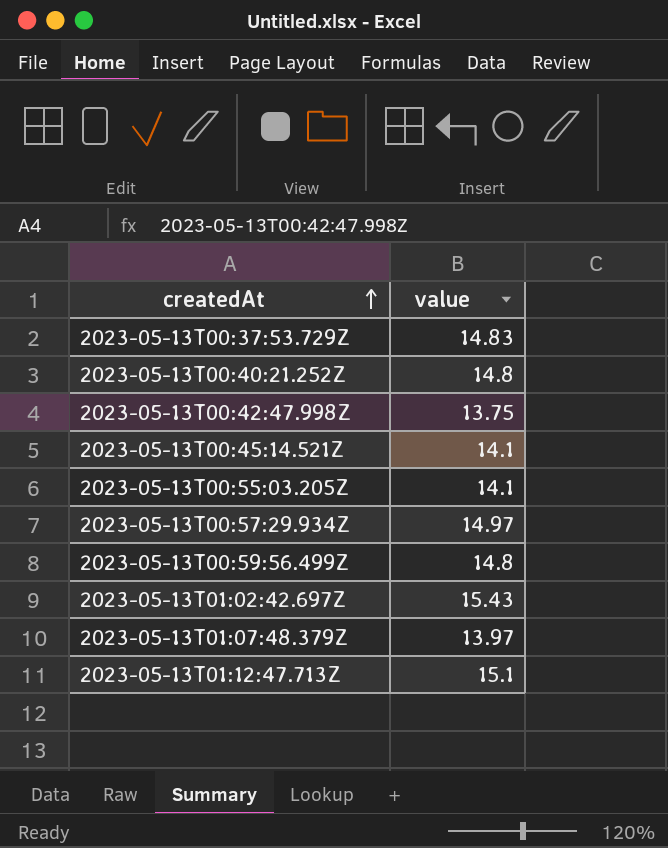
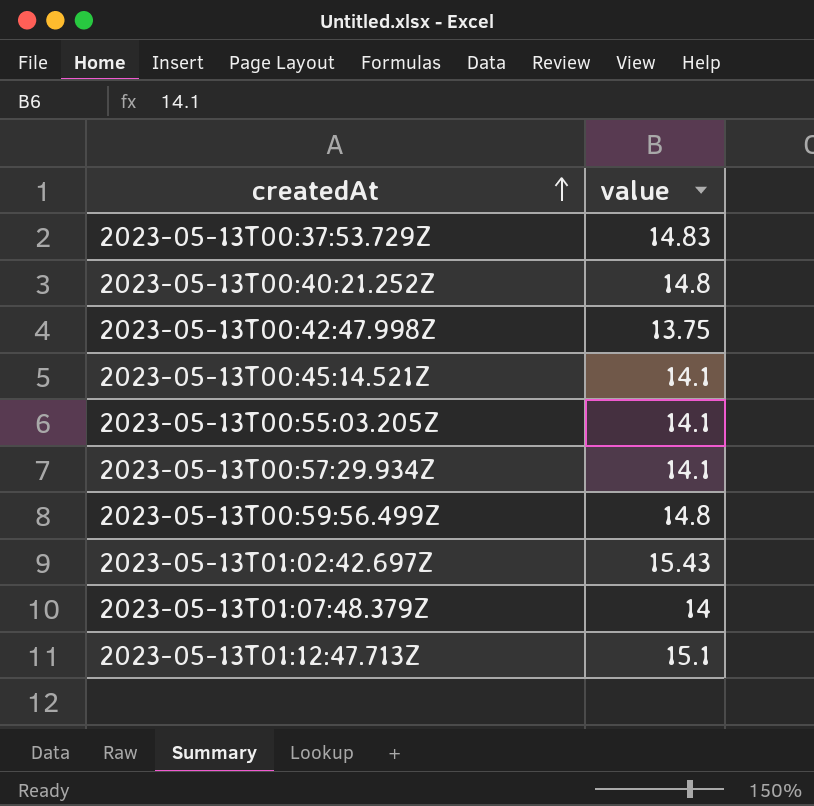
2023-05-13T00:57:29.934Z | value: 14.97 -> 14.1
2023-05-13T01:07:48.379Z | value: 13.97 -> 14

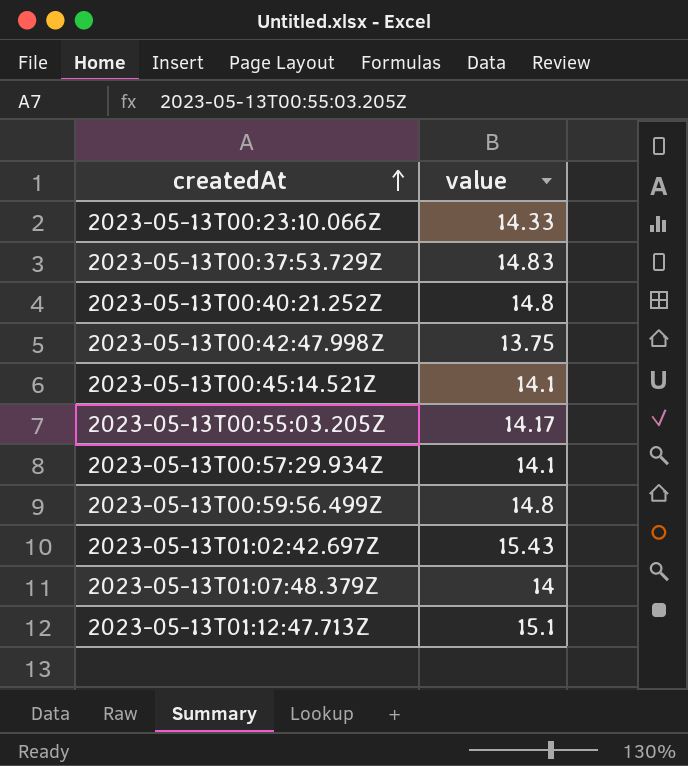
row 2023-05-13T00:23:10.066Z: none -> 14.33
2023-05-13T00:55:03.205Z | value: 14.1 -> 14.17

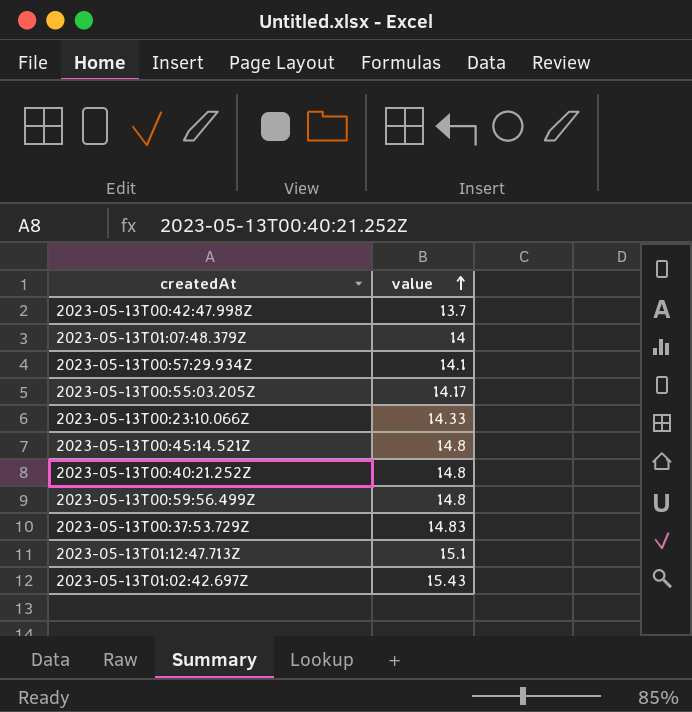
row order: createdAt ascending -> value ascending
2023-05-13T00:42:47.998Z | value: 13.75 -> 13.7
2023-05-13T00:45:14.521Z | value: 14.1 -> 14.8

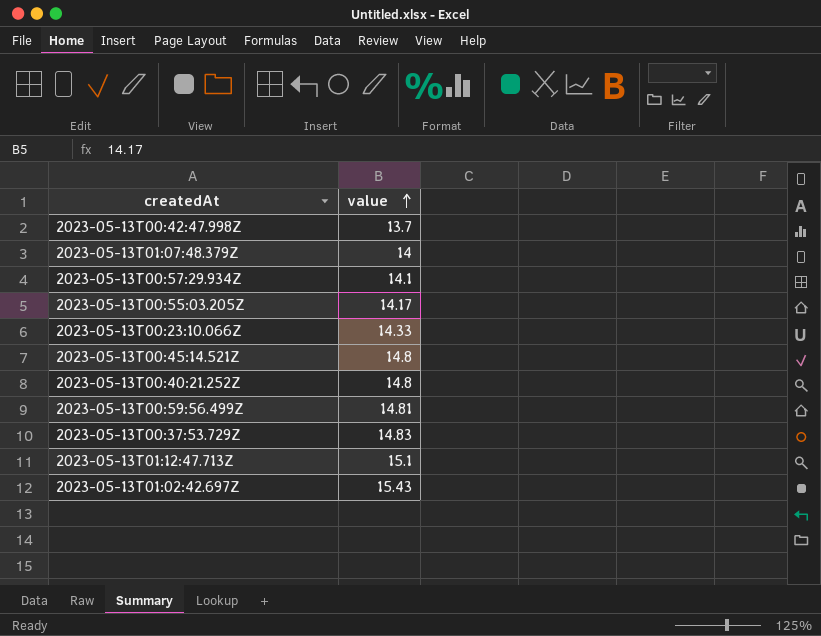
2023-05-13T00:59:56.499Z | value: 14.8 -> 14.81

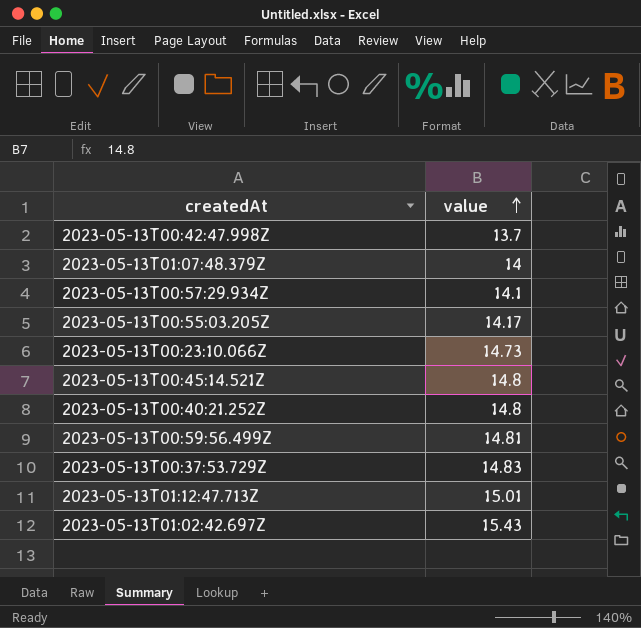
2023-05-13T00:23:10.066Z | value: 14.33 -> 14.73
2023-05-13T01:12:47.713Z | value: 15.1 -> 15.01

